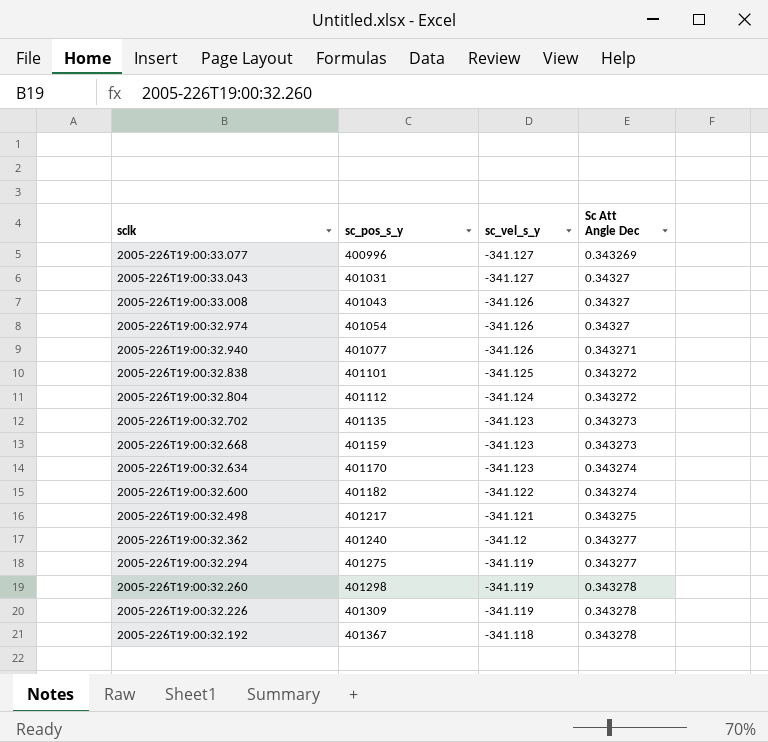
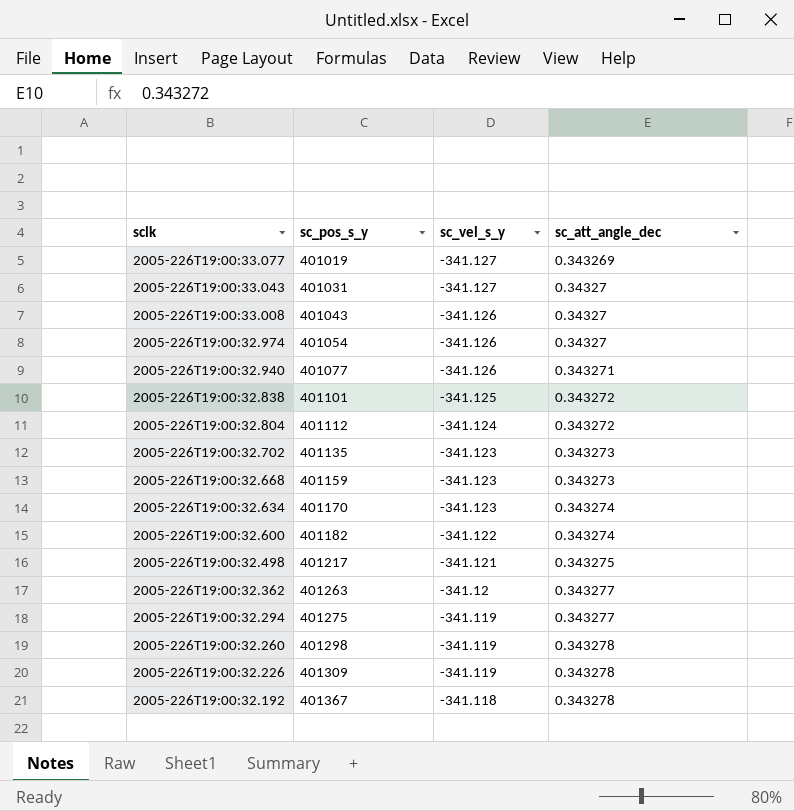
column name: Sc Att Angle Dec -> sc_att_angle_dec
2005-226T19:00:33.077 | sc_pos_s_y: 400996 -> 401019
2005-226T19:00:32.362 | sc_pos_s_y: 401240 -> 401263

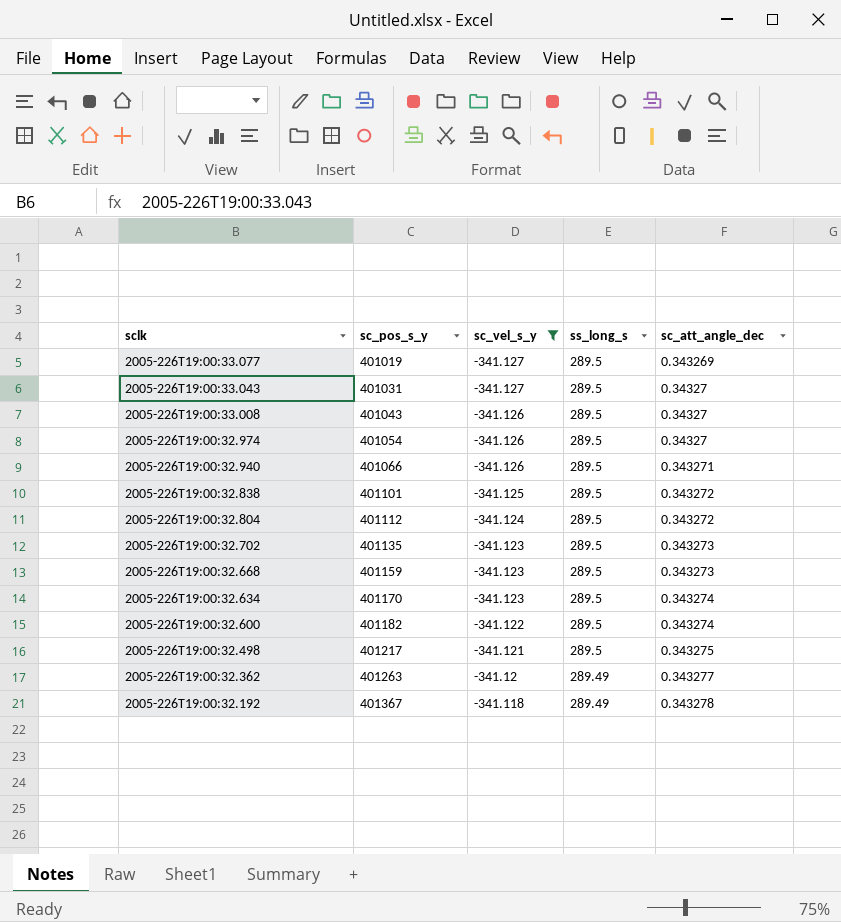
filter: none -> sc_vel_s_y != -341.119
column ss_long_s | position: none -> 4
2005-226T19:00:32.940 | sc_pos_s_y: 401077 -> 401066

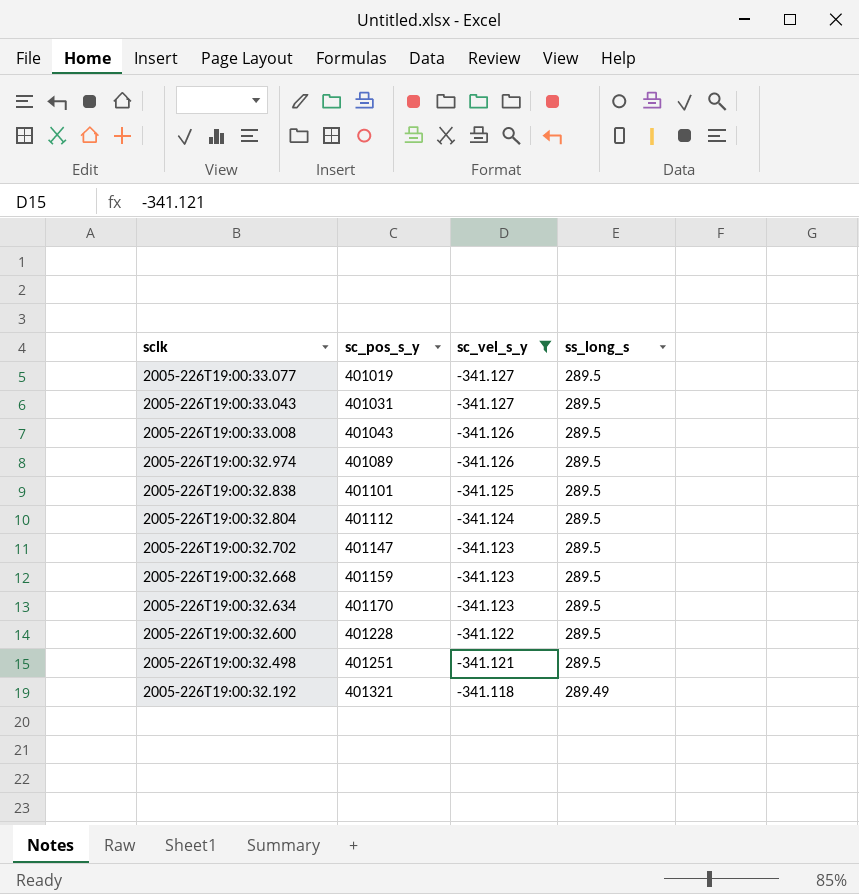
column sc_att_angle_dec | position: 5 -> none
row 2005-226T19:00:32.940: 401066 | -341.126 | 289.5 | 0.343271 -> none
row 2005-226T19:00:32.362: 401263 | -341.12 | 289.49 | 0.343277 -> none
2005-226T19:00:32.974 | sc_pos_s_y: 401054 -> 401089
2005-226T19:00:32.702 | sc_pos_s_y: 401135 -> 401147
2005-226T19:00:32.600 | sc_pos_s_y: 401182 -> 401228
2005-226T19:00:32.498 | sc_pos_s_y: 401217 -> 401251
2005-226T19:00:32.192 | sc_pos_s_y: 401367 -> 401321

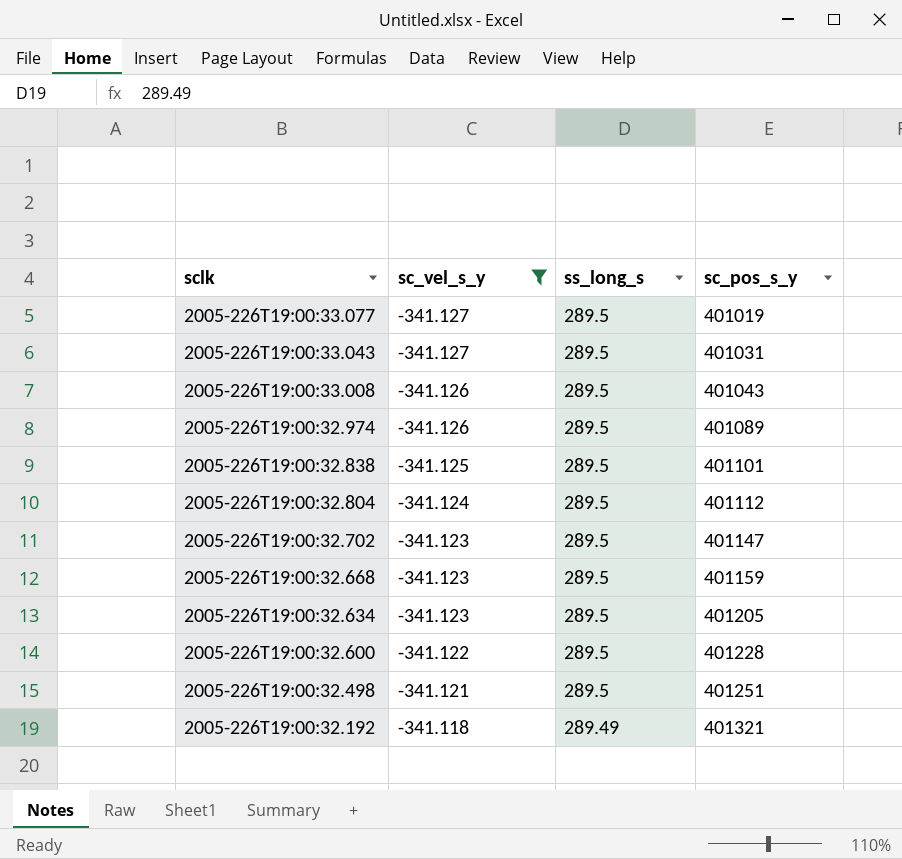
column sc_pos_s_y | position: 2 -> 4
2005-226T19:00:32.634 | sc_pos_s_y: 401170 -> 401205

